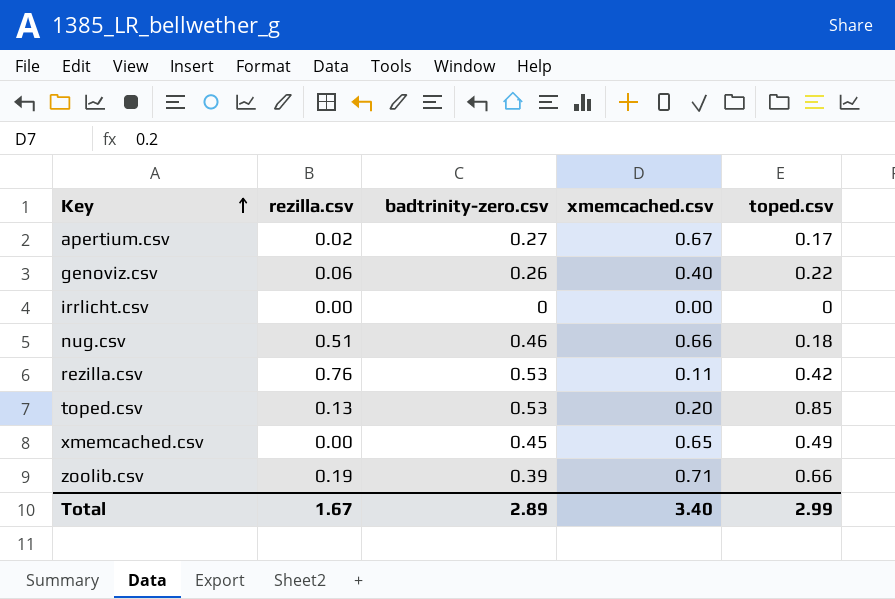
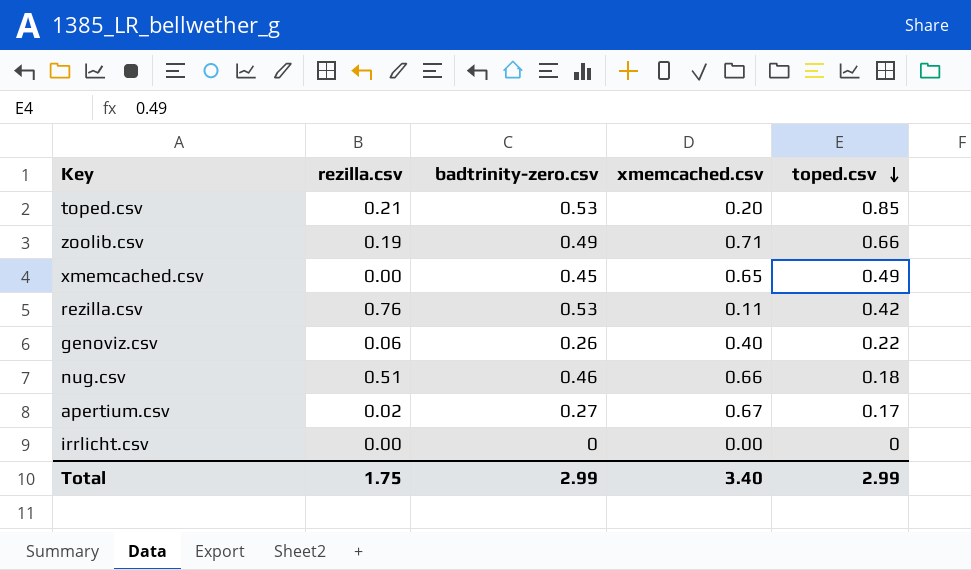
row order: Key ascending -> toped.csv descending
toped.csv | rezilla.csv: 0.13 -> 0.21
zoolib.csv | badtrinity-zero.csv: 0.39 -> 0.49
Total | rezilla.csv: 1.67 -> 1.75
Total | badtrinity-zero.csv: 2.89 -> 2.99

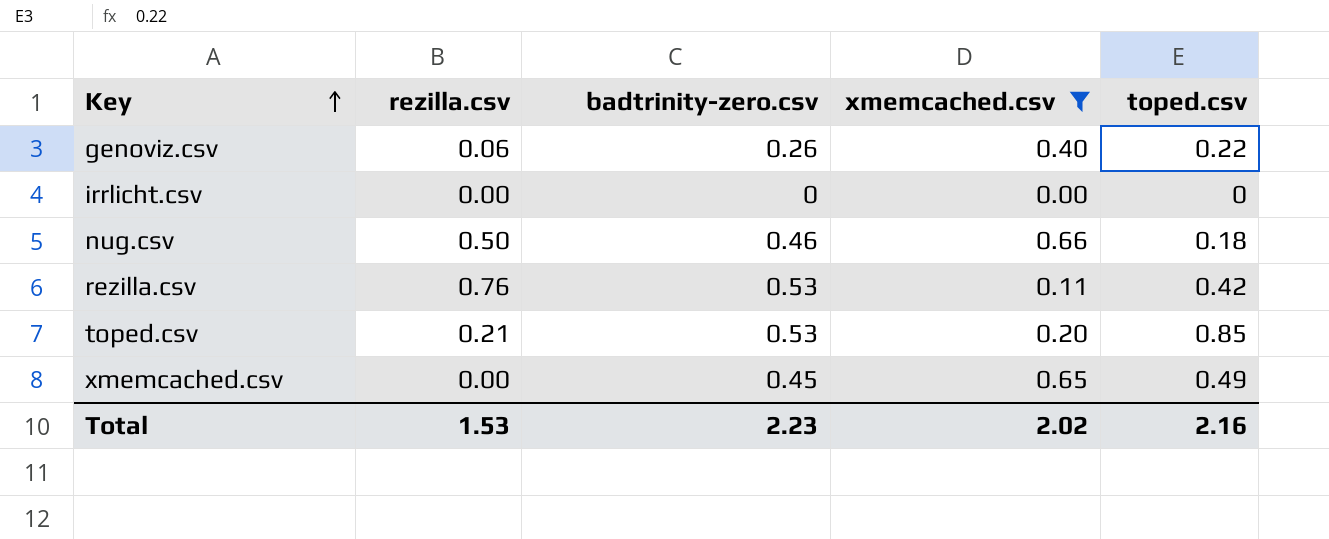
filter: none -> xmemcached.csv <= 0.66
row order: toped.csv descending -> Key ascending
nug.csv | rezilla.csv: 0.51 -> 0.50
Total | rezilla.csv: 1.75 -> 1.53
Total | badtrinity-zero.csv: 2.99 -> 2.23
Total | xmemcached.csv: 3.40 -> 2.02
Total | toped.csv: 2.99 -> 2.16

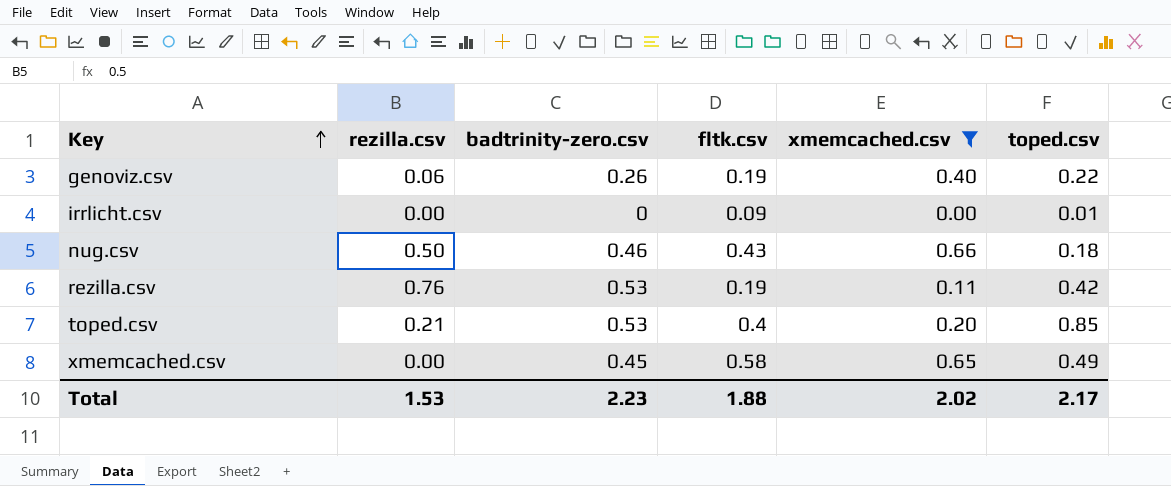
column fltk.csv | position: none -> 4
irrlicht.csv | toped.csv: 0 -> 0.01
Total | toped.csv: 2.16 -> 2.17

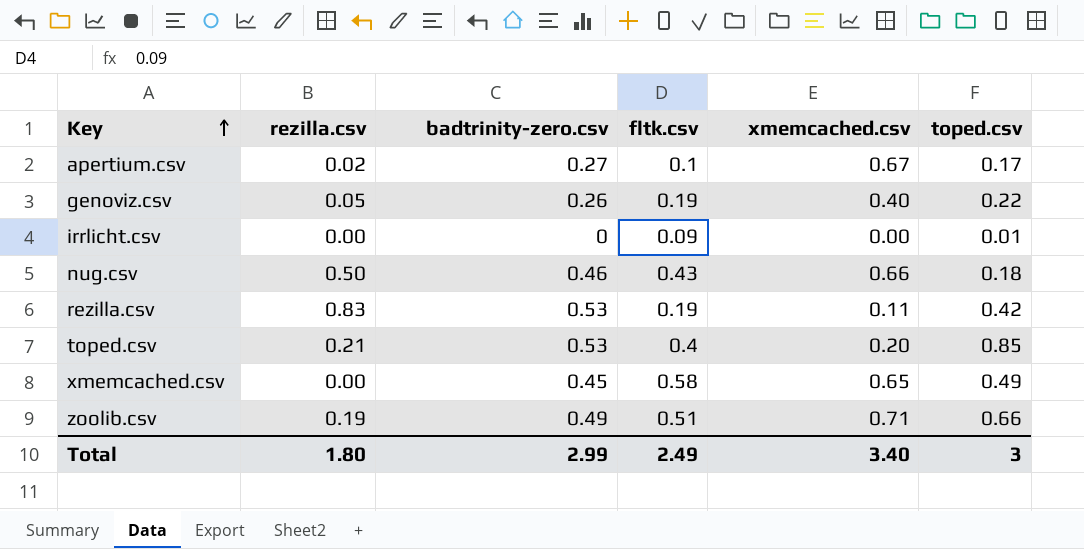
filter: xmemcached.csv <= 0.66 -> none
genoviz.csv | rezilla.csv: 0.06 -> 0.05
rezilla.csv | rezilla.csv: 0.76 -> 0.83
Total | rezilla.csv: 1.53 -> 1.80
Total | badtrinity-zero.csv: 2.23 -> 2.99
Total | fltk.csv: 1.88 -> 2.49
Total | xmemcached.csv: 2.02 -> 3.40
Total | toped.csv: 2.17 -> 3

